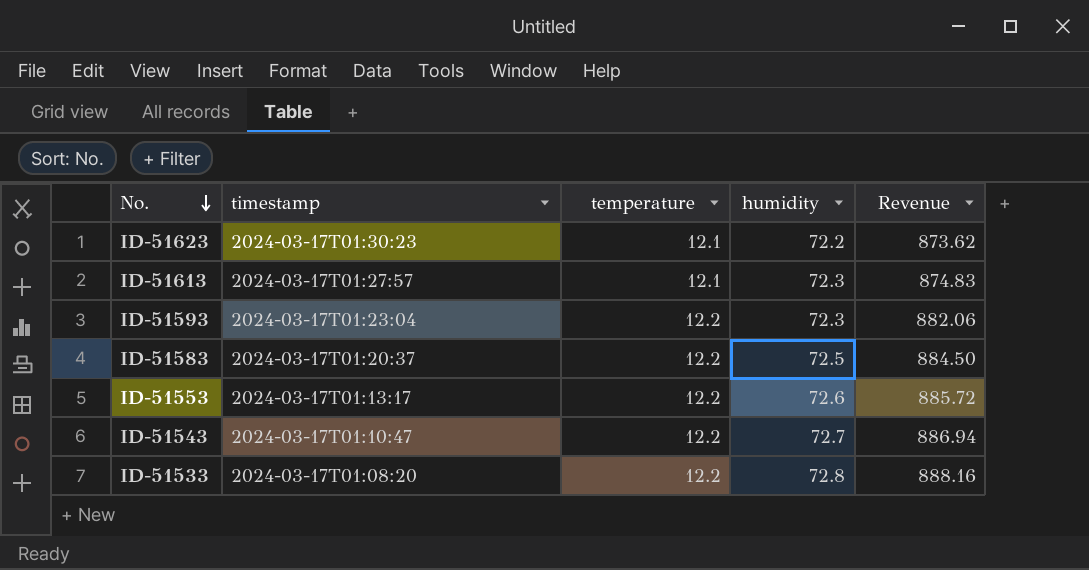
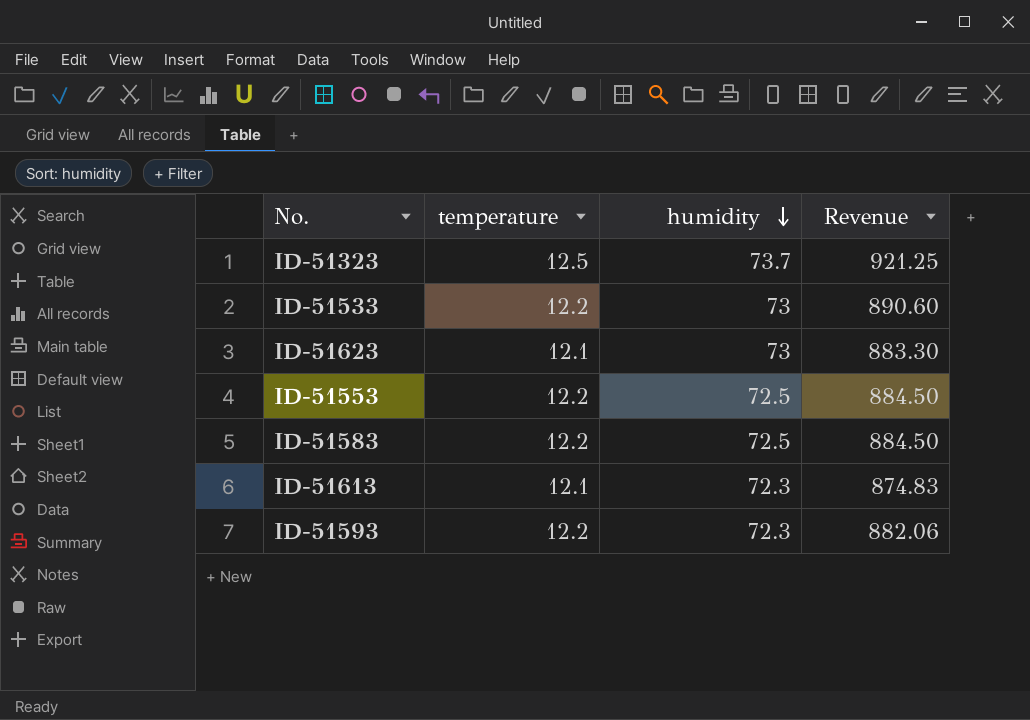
row order: No. descending -> humidity descending
column timestamp | position: 2 -> none
row ID-51543: 2024-03-17T01:10:47 | 12.2 | 72.7 | 886.94 -> none
row ID-51323: none -> 12.5 | 73.7 | 921.25
ID-51533 | humidity: 72.8 -> 73
ID-51533 | Revenue: 888.16 -> 890.60
ID-51623 | humidity: 72.2 -> 73
ID-51623 | Revenue: 873.62 -> 883.30
ID-51553 | humidity: 72.6 -> 72.5
ID-51553 | Revenue: 885.72 -> 884.50

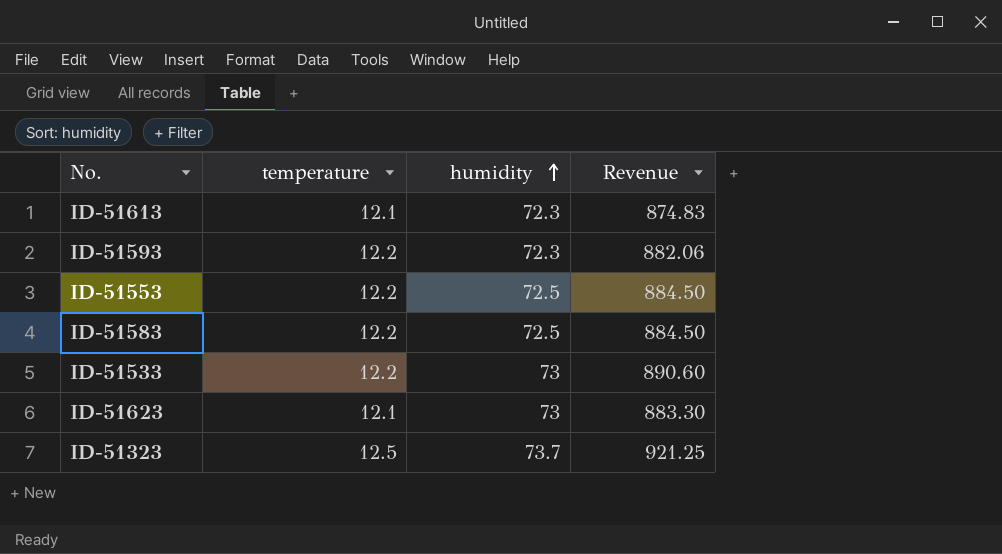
row order: humidity descending -> humidity ascending

